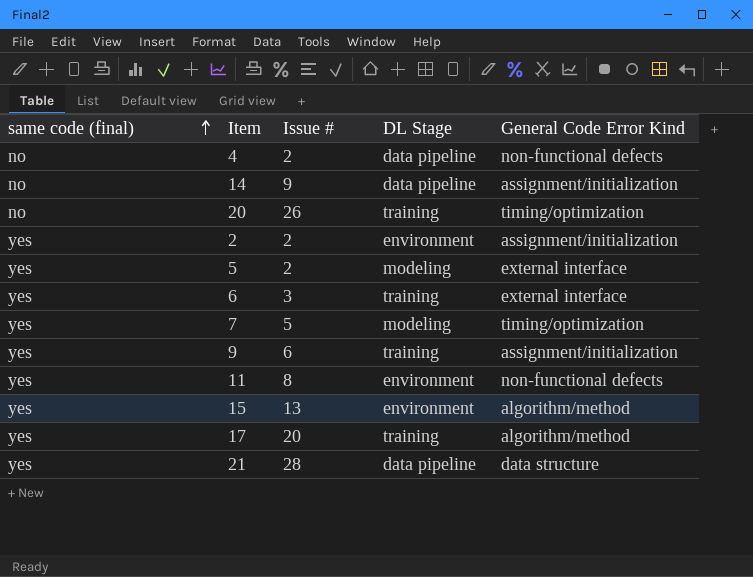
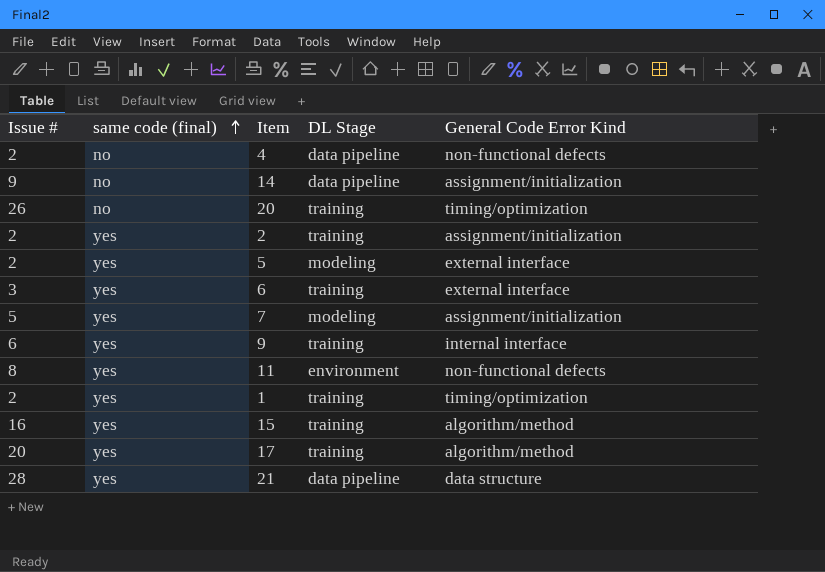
column Issue # | position: 3 -> 1
2 | DL Stage: environment -> training
7 | General Code Error Kind: timing/optimization -> assignment/initialization
9 | General Code Error Kind: assignment/initialization -> internal interface
row 1: none -> 2 | yes | training | timing/optimization
15 | Issue #: 13 -> 16
15 | DL Stage: environment -> training

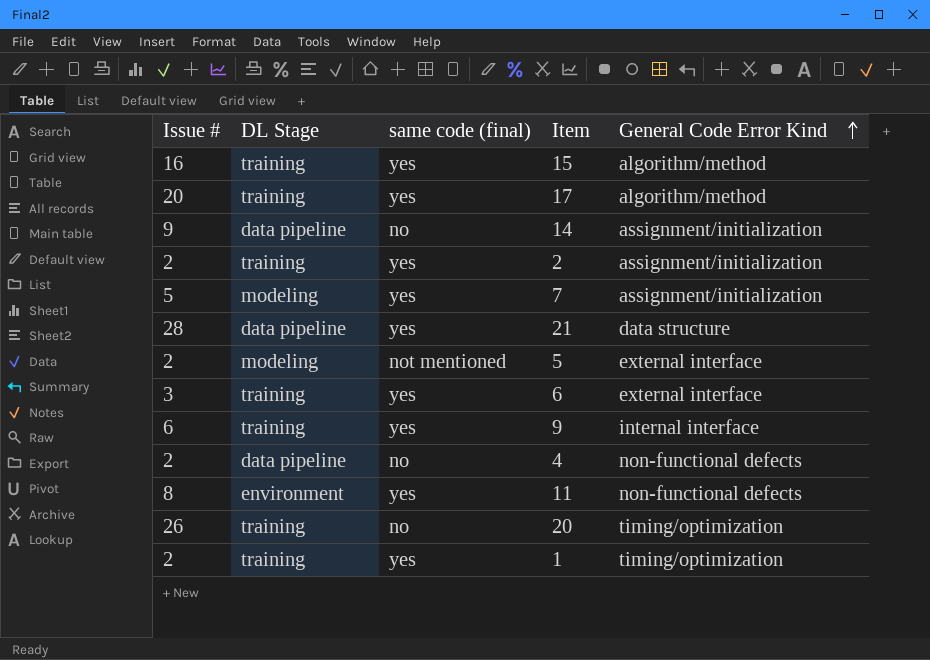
row order: same code (final) ascending -> General Code Error Kind ascending
column DL Stage | position: 4 -> 2
5 | same code (final): yes -> not mentioned

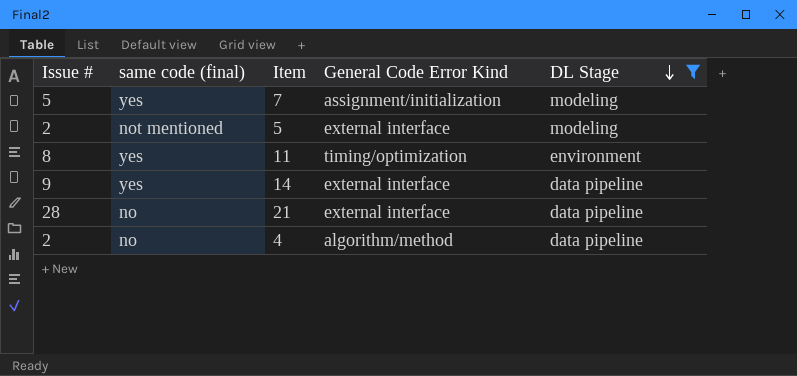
filter: none -> DL Stage != training
row order: General Code Error Kind ascending -> DL Stage descending
column DL Stage | position: 2 -> 5
11 | General Code Error Kind: non-functional defects -> timing/optimization
14 | same code (final): no -> yes
14 | General Code Error Kind: assignment/initialization -> external interface
21 | same code (final): yes -> no
21 | General Code Error Kind: data structure -> external interface
4 | General Code Error Kind: non-functional defects -> algorithm/method

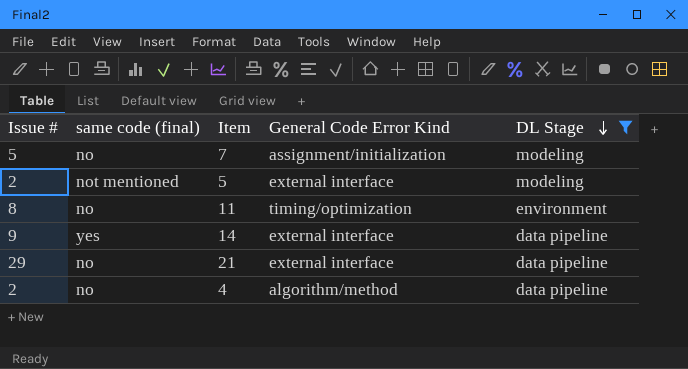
7 | same code (final): yes -> no
11 | same code (final): yes -> no
21 | Issue #: 28 -> 29

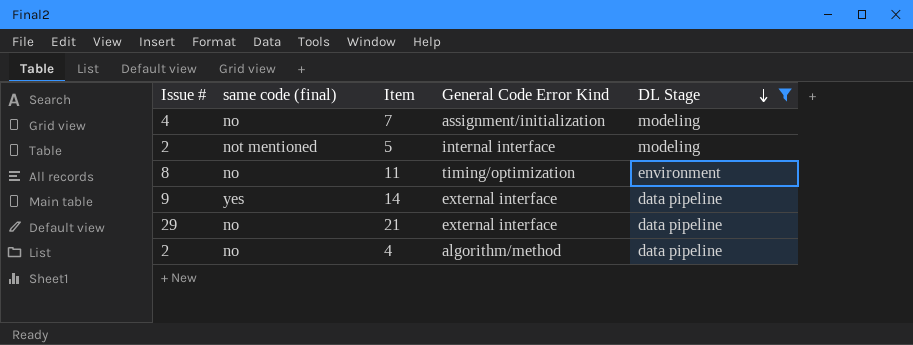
7 | Issue #: 5 -> 4
5 | General Code Error Kind: external interface -> internal interface

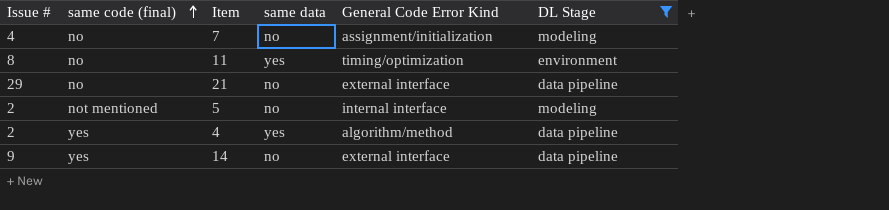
row order: DL Stage descending -> same code (final) ascending
column same data | position: none -> 4
4 | same code (final): no -> yes

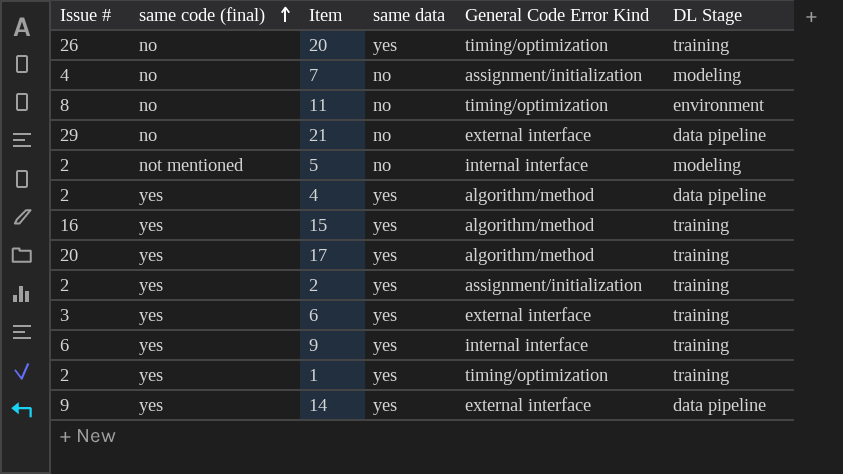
filter: DL Stage != training -> none
11 | same data: yes -> no
14 | same data: no -> yes

